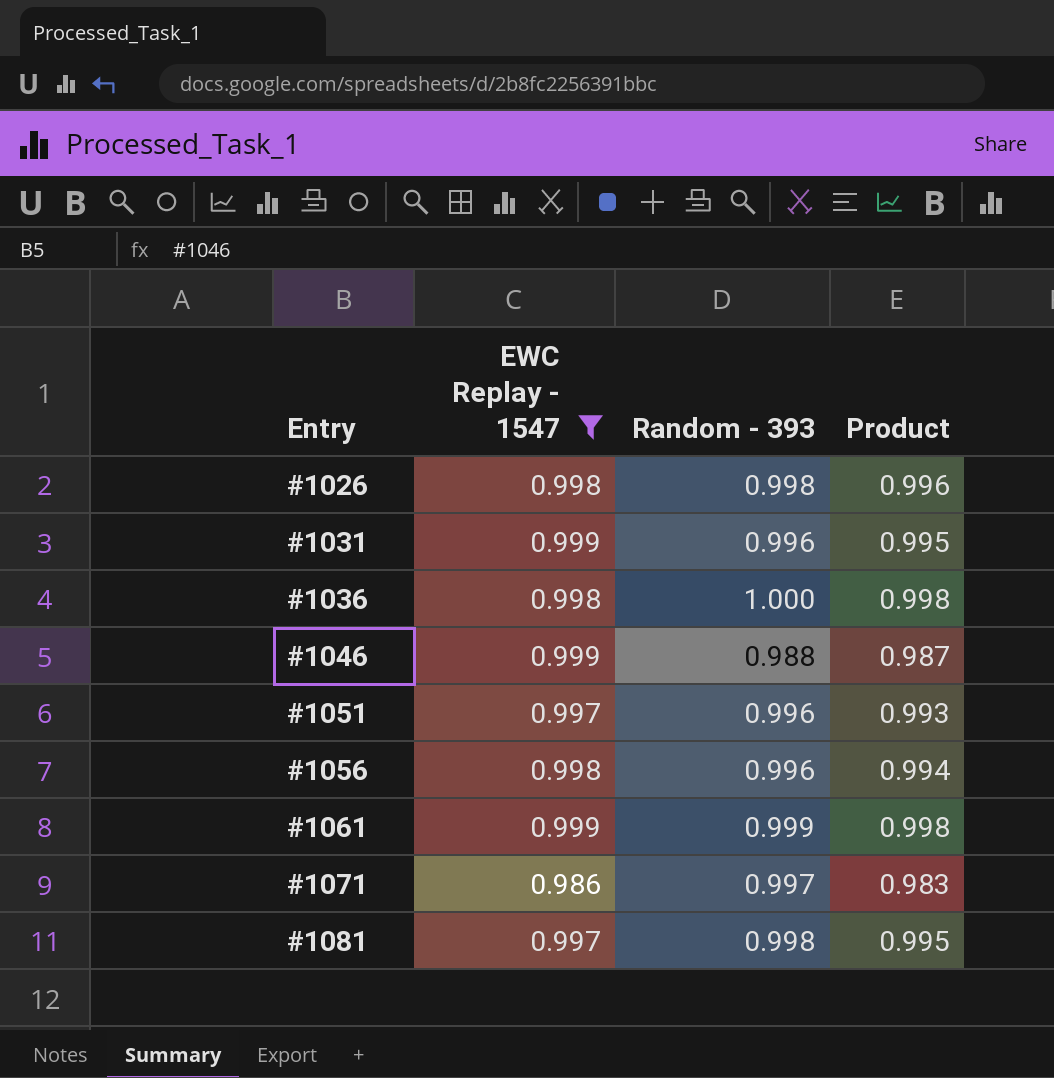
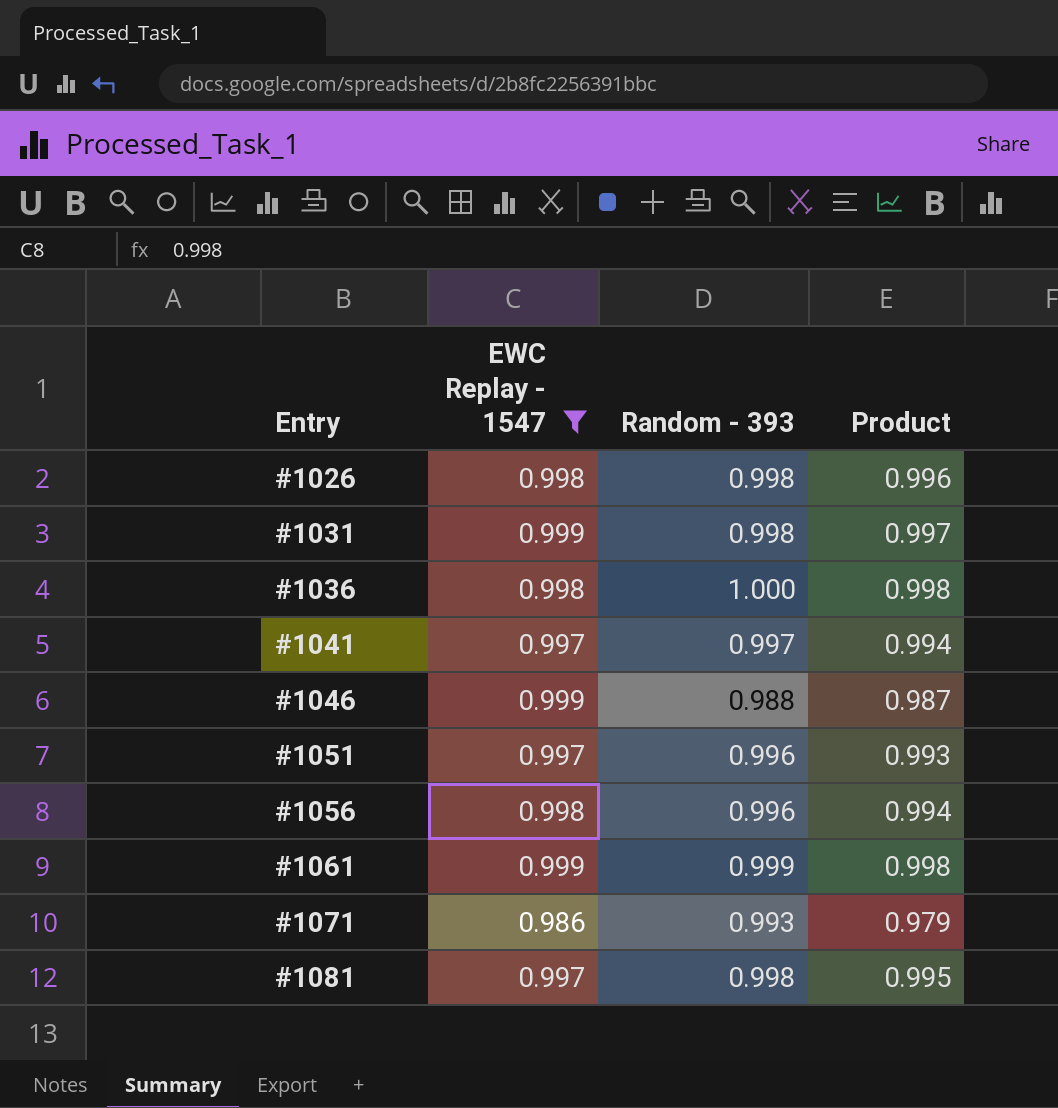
#1031 | Random - 393: 0.996 -> 0.998
#1031 | Product: 0.995 -> 0.997
row #1041: none -> 0.997 | 0.997 | 0.994
#1071 | Random - 393: 0.997 -> 0.993
#1071 | Product: 0.983 -> 0.979

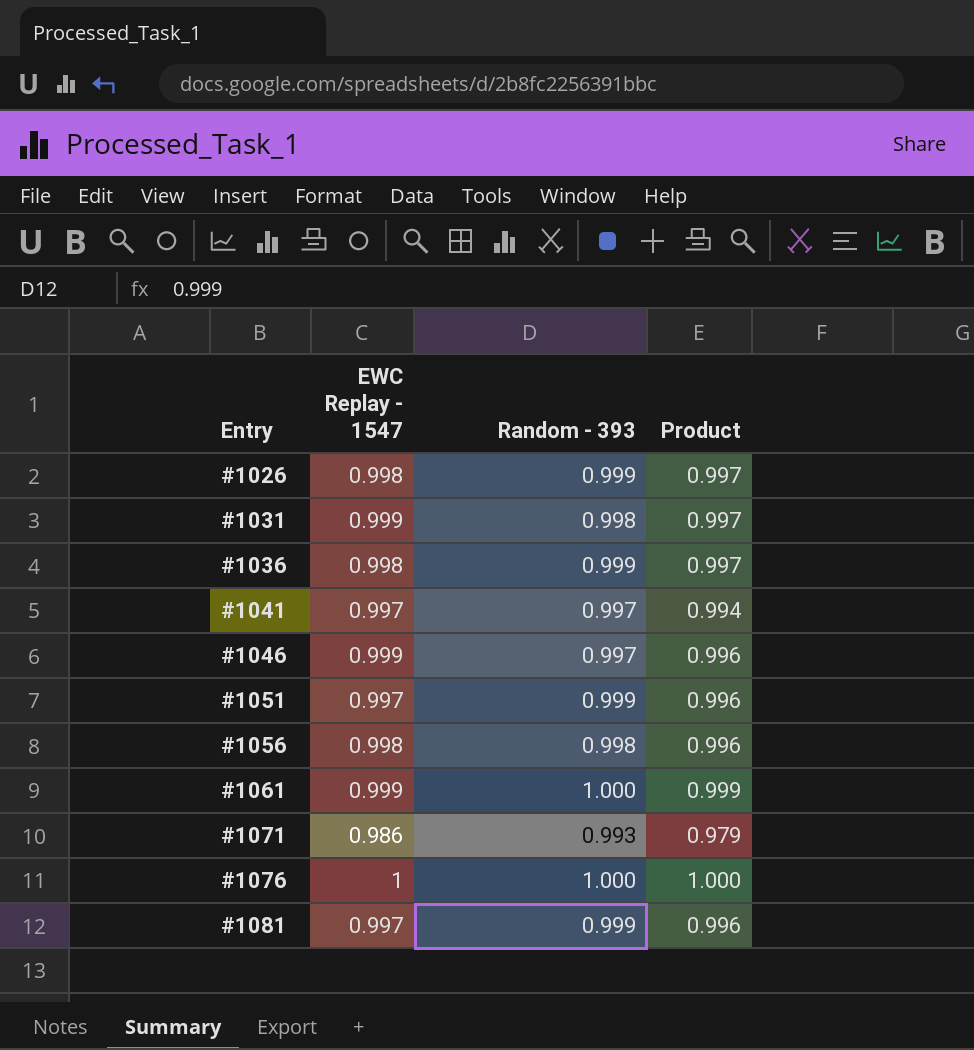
filter: EWC Replay - 1547 != 1 -> none
#1026 | Random - 393: 0.998 -> 0.999
#1026 | Product: 0.996 -> 0.997
#1036 | Random - 393: 1.000 -> 0.999
#1036 | Product: 0.998 -> 0.997
#1046 | Random - 393: 0.988 -> 0.997
#1046 | Product: 0.987 -> 0.996
#1051 | Random - 393: 0.996 -> 0.999
#1051 | Product: 0.993 -> 0.996
#1056 | Random - 393: 0.996 -> 0.998
#1056 | Product: 0.994 -> 0.996
#1061 | Random - 393: 0.999 -> 1.000
#1061 | Product: 0.998 -> 0.999
#1081 | Random - 393: 0.998 -> 0.999
#1081 | Product: 0.995 -> 0.996

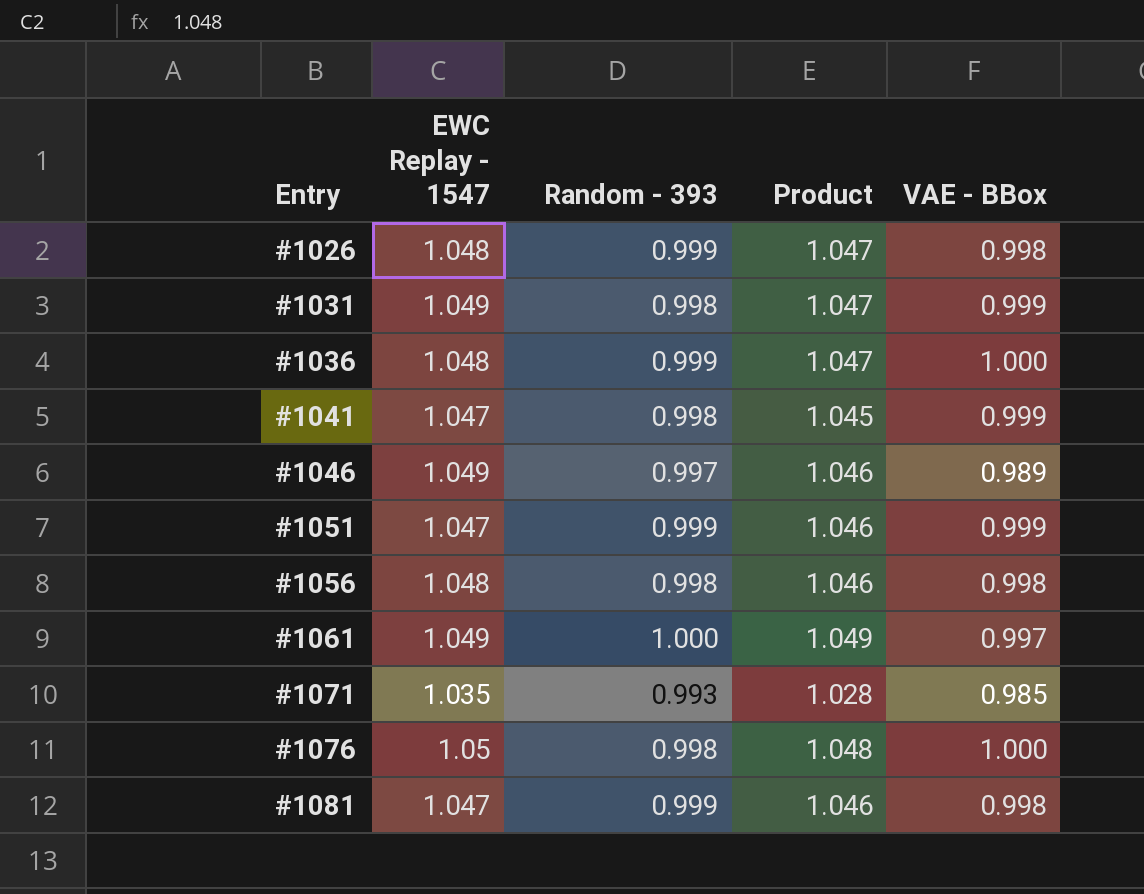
column VAE - BBox | position: none -> 5
#1026 | EWC Replay - 1547: 0.998 -> 1.048
#1026 | Product: 0.997 -> 1.047
#1031 | EWC Replay - 1547: 0.999 -> 1.049
#1031 | Product: 0.997 -> 1.047
#1036 | EWC Replay - 1547: 0.998 -> 1.048
#1036 | Product: 0.997 -> 1.047
#1041 | EWC Replay - 1547: 0.997 -> 1.047
#1041 | Random - 393: 0.997 -> 0.998
#1041 | Product: 0.994 -> 1.045
#1046 | EWC Replay - 1547: 0.999 -> 1.049
#1046 | Product: 0.996 -> 1.046
#1051 | EWC Replay - 1547: 0.997 -> 1.047
#1051 | Product: 0.996 -> 1.046
#1056 | EWC Replay - 1547: 0.998 -> 1.048
#1056 | Product: 0.996 -> 1.046
#1061 | EWC Replay - 1547: 0.999 -> 1.049
#1061 | Product: 0.999 -> 1.049
#1071 | EWC Replay - 1547: 0.986 -> 1.035
#1071 | Product: 0.979 -> 1.028
#1076 | EWC Replay - 1547: 1 -> 1.05
#1076 | Random - 393: 1.000 -> 0.998
#1076 | Product: 1.000 -> 1.048
#1081 | EWC Replay - 1547: 0.997 -> 1.047
#1081 | Product: 0.996 -> 1.046

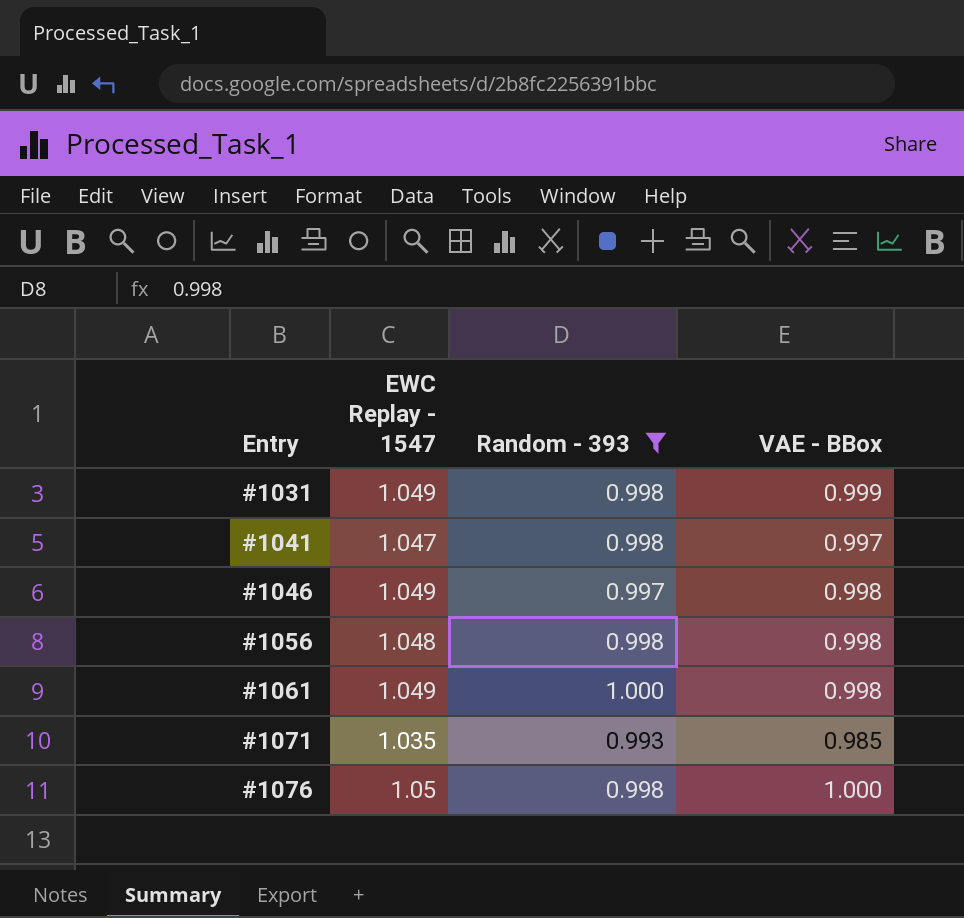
filter: none -> Random - 393 != 0.999
column Product | formula: [EWC Replay - 1547] * [Random - 393] -> none
#1041 | VAE - BBox: 0.999 -> 0.997
#1046 | VAE - BBox: 0.989 -> 0.998
#1061 | VAE - BBox: 0.997 -> 0.998

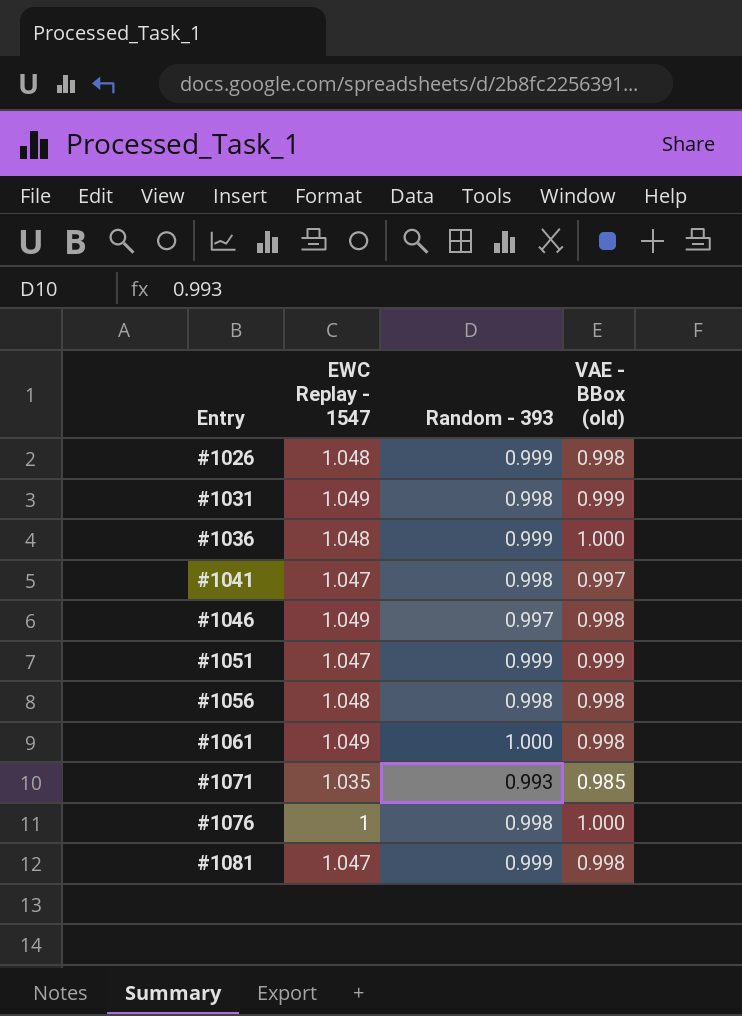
filter: Random - 393 != 0.999 -> none
column name: VAE - BBox -> VAE - BBox (old)
#1076 | EWC Replay - 1547: 1.05 -> 1

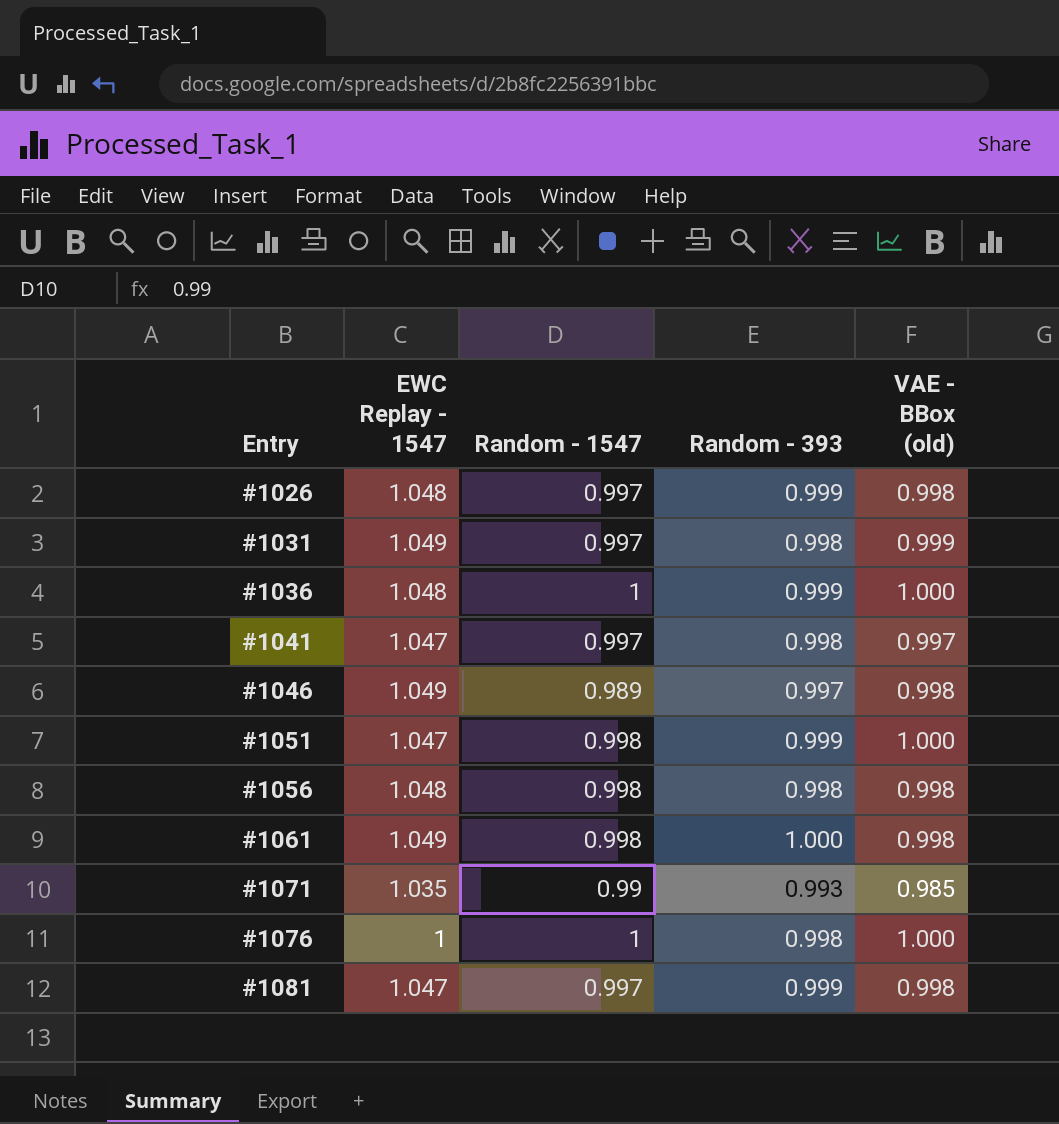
column Random - 1547 | position: none -> 3
#1051 | VAE - BBox (old): 0.999 -> 1.000

